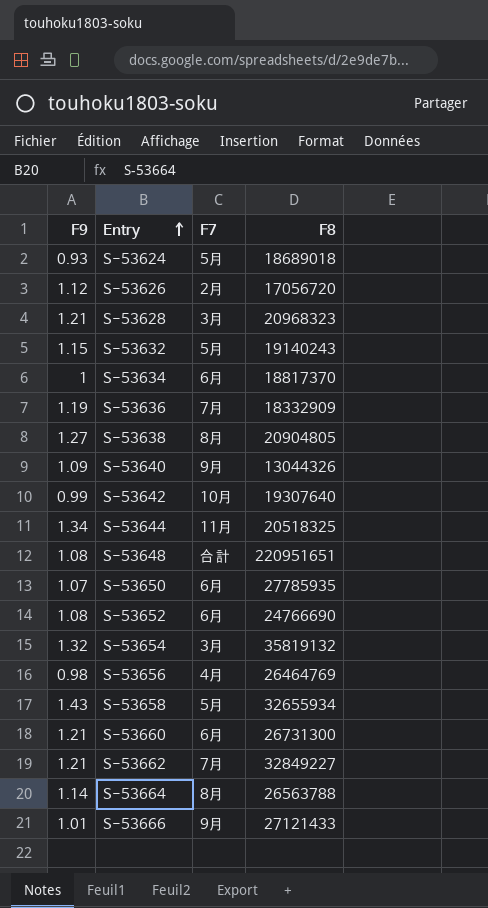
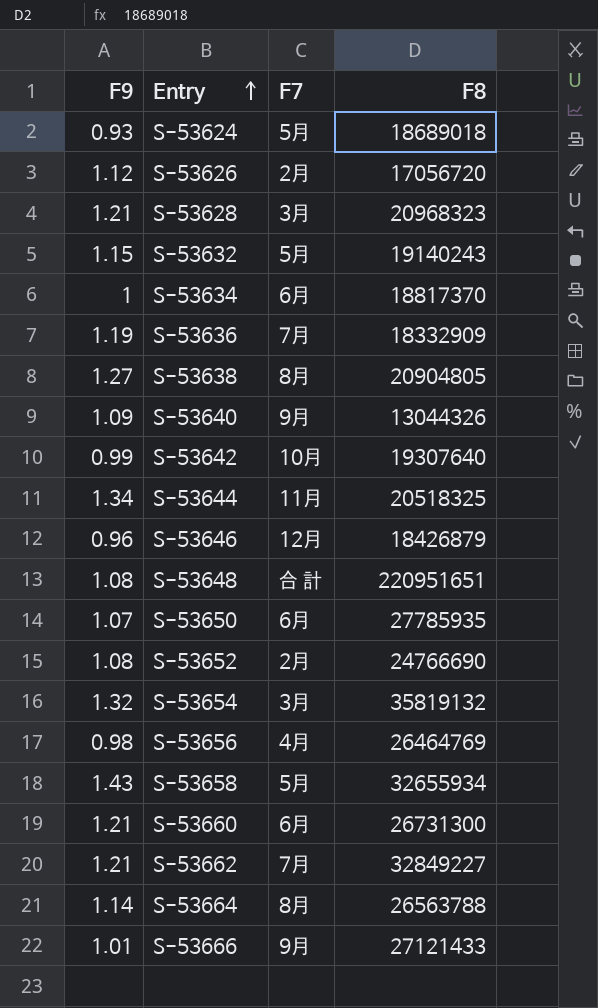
row S-53646: none -> 0.96 | 12月 | 18426879
S-53652 | F7: 6月 -> 2月

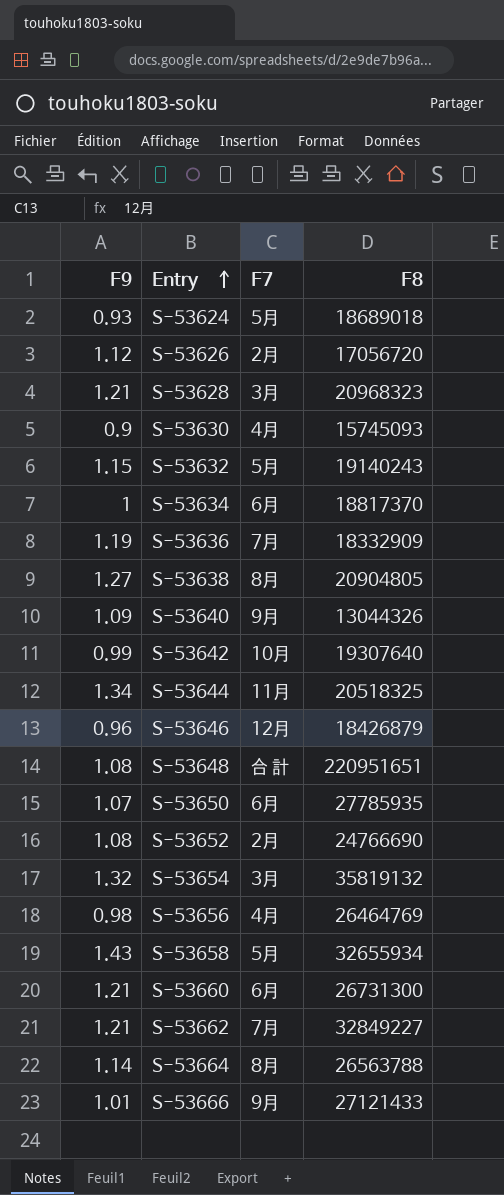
row S-53630: none -> 0.9 | 4月 | 15745093

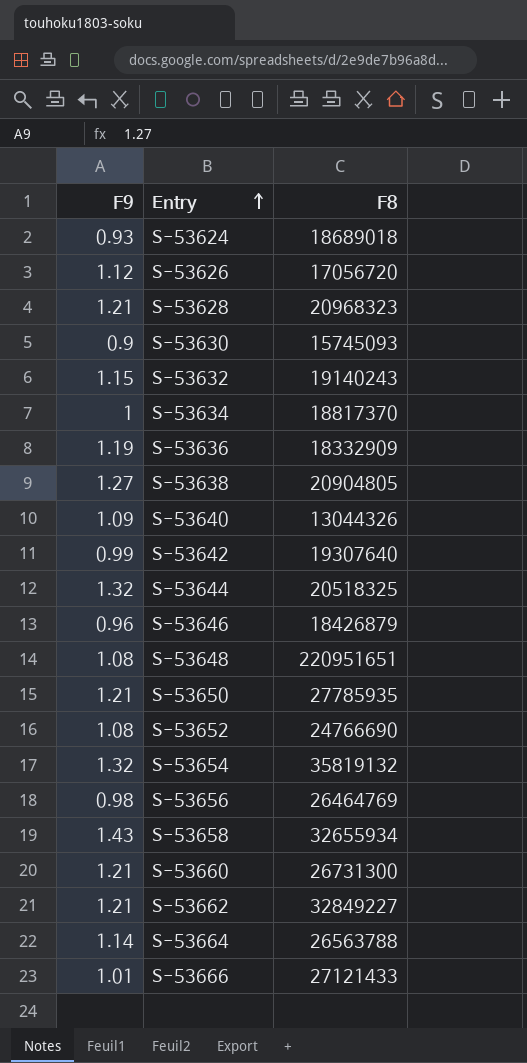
column F7 | position: 3 -> none
S-53644 | F9: 1.34 -> 1.32
S-53650 | F9: 1.07 -> 1.21

